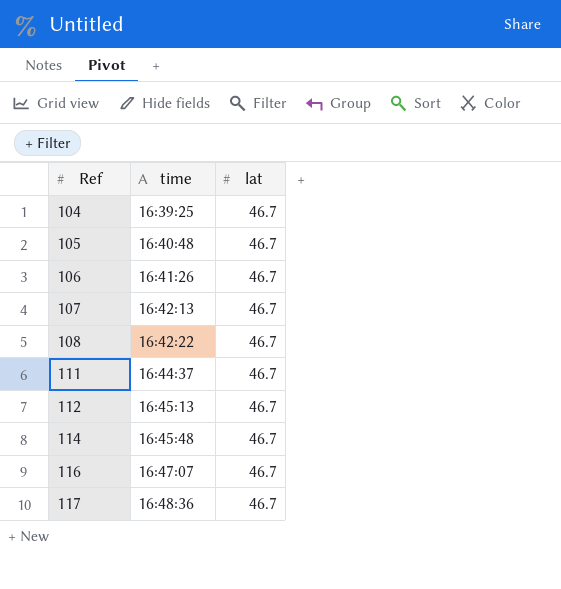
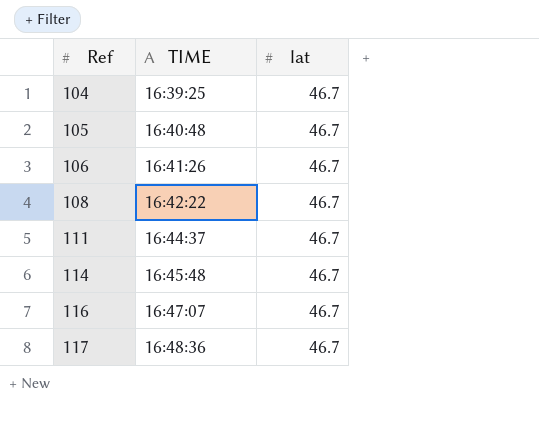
column name: time -> TIME
row 107: 16:42:13 | 46.7 -> none
row 112: 16:45:13 | 46.7 -> none

